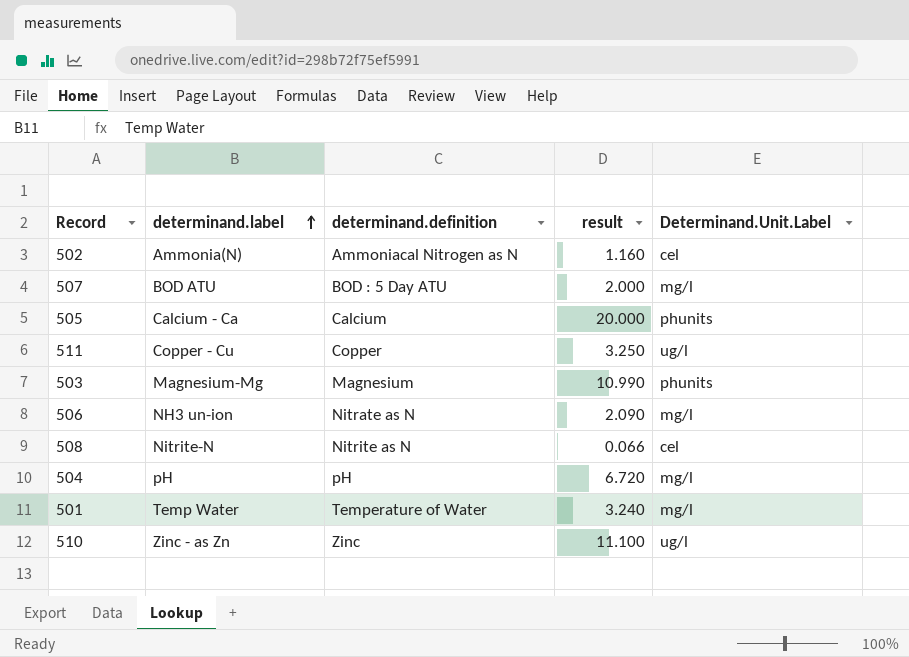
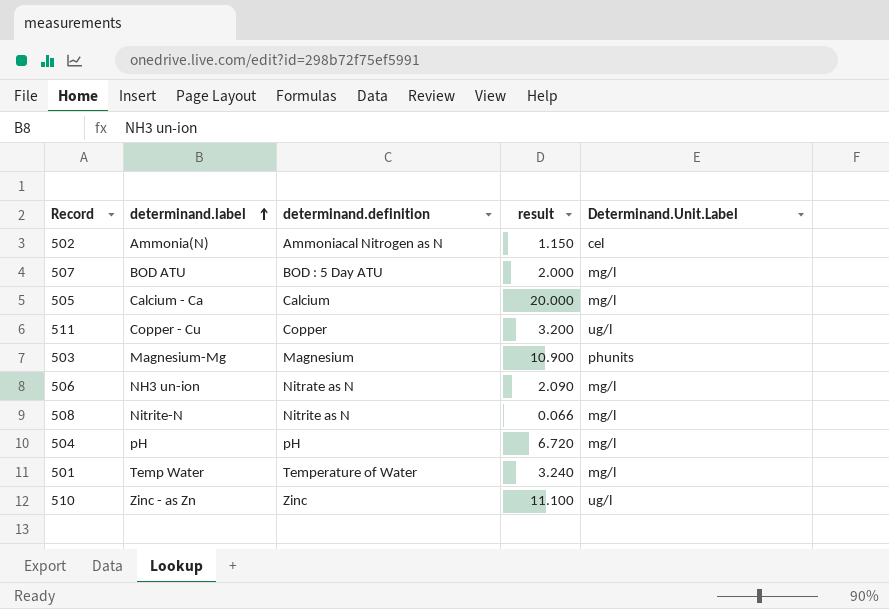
502 | result: 1.160 -> 1.150
505 | Determinand.Unit.Label: phunits -> mg/l
511 | result: 3.250 -> 3.200
503 | result: 10.990 -> 10.900
508 | Determinand.Unit.Label: cel -> mg/l

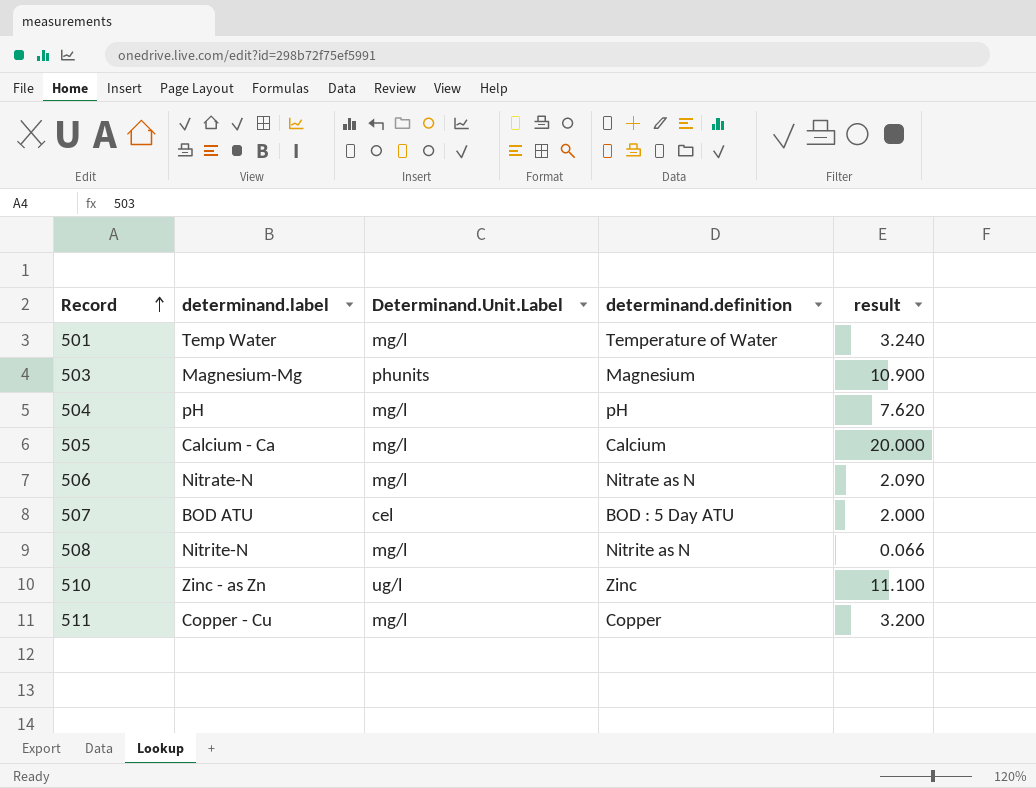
row order: determinand.label ascending -> Record ascending
column Determinand.Unit.Label | position: 5 -> 3
row 502: Ammonia(N) | Ammoniacal Nitrogen as N | 1.150 | cel -> none
504 | result: 6.720 -> 7.620
506 | determinand.label: NH3 un-ion -> Nitrate-N
507 | Determinand.Unit.Label: mg/l -> cel
511 | Determinand.Unit.Label: ug/l -> mg/l

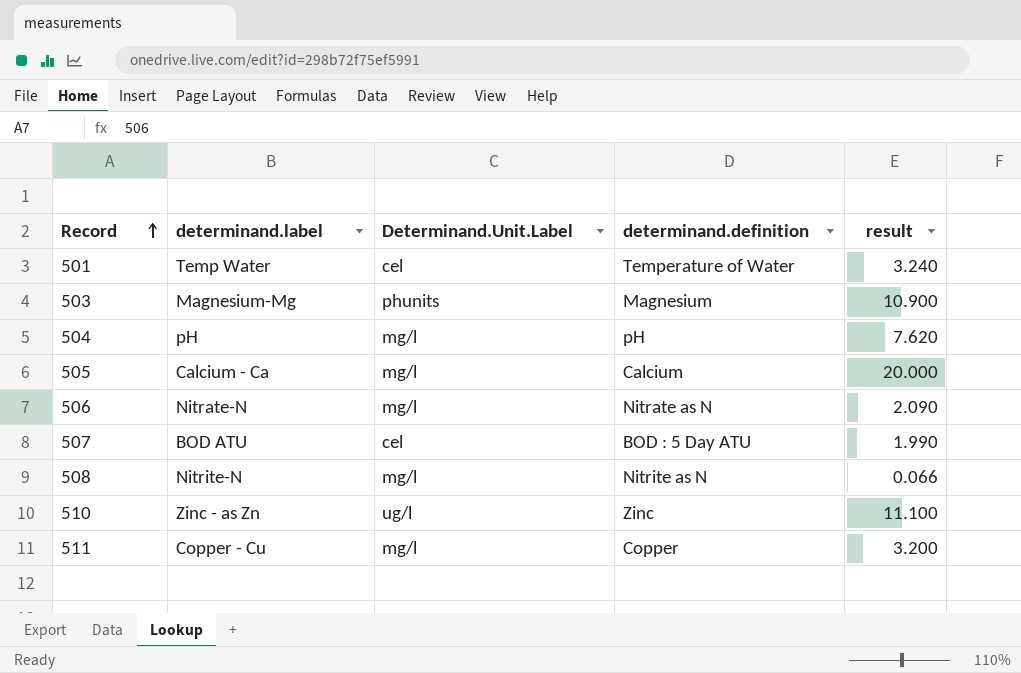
501 | Determinand.Unit.Label: mg/l -> cel
507 | result: 2.000 -> 1.990

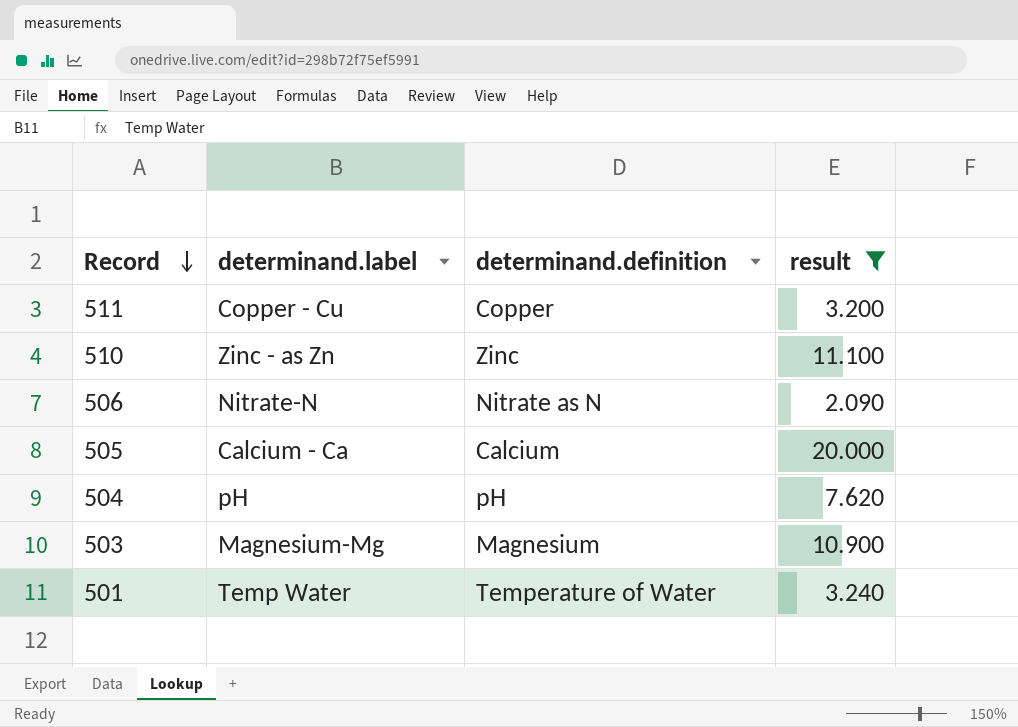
filter: none -> result >= 2.090
row order: Record ascending -> Record descending
column Determinand.Unit.Label | position: 3 -> none

